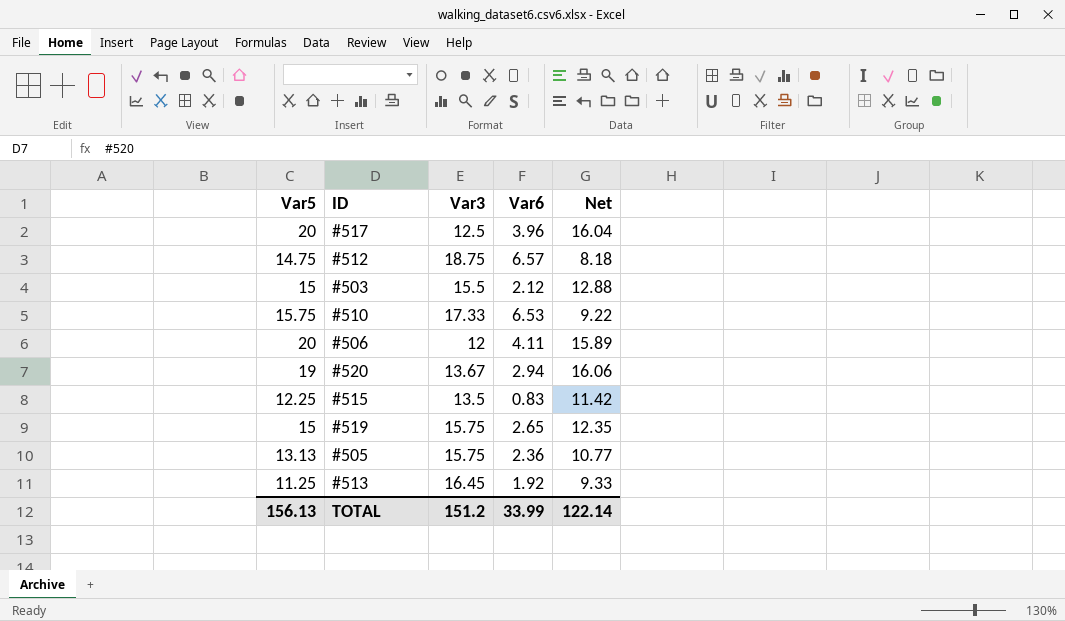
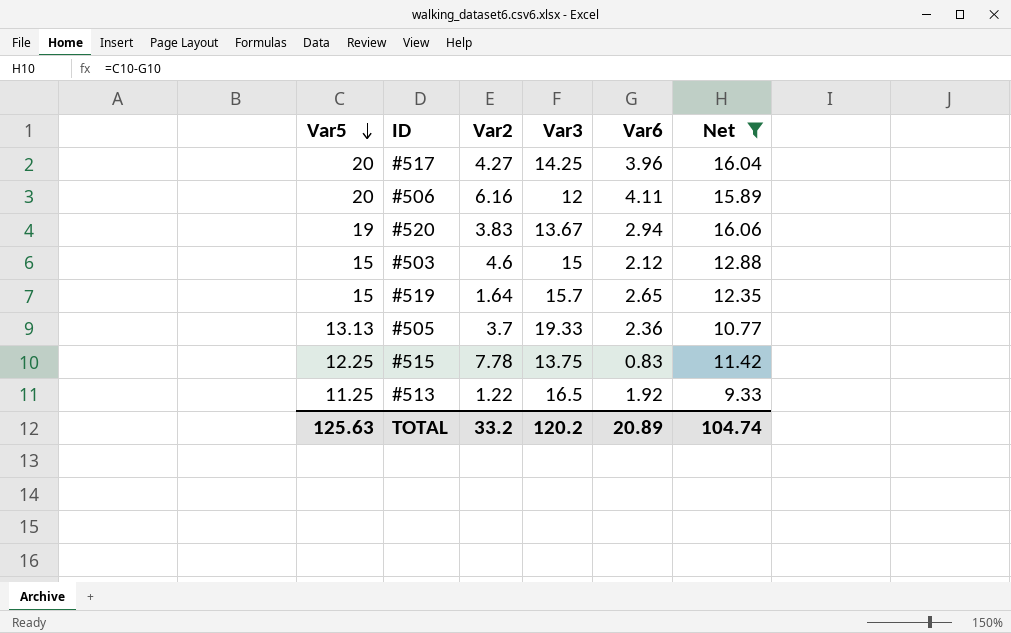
filter: none -> Net >= 9.33
row order: none -> Var5 descending
column Var2 | position: none -> 3
#517 | Var3: 12.5 -> 14.25
#503 | Var3: 15.5 -> 15
#519 | Var3: 15.75 -> 15.7
#505 | Var3: 15.75 -> 19.33
#515 | Var3: 13.5 -> 13.75
#513 | Var3: 16.45 -> 16.5
TOTAL | Var5: 156.13 -> 125.63
TOTAL | Var3: 151.2 -> 120.2
TOTAL | Var6: 33.99 -> 20.89
TOTAL | Net: 122.14 -> 104.74

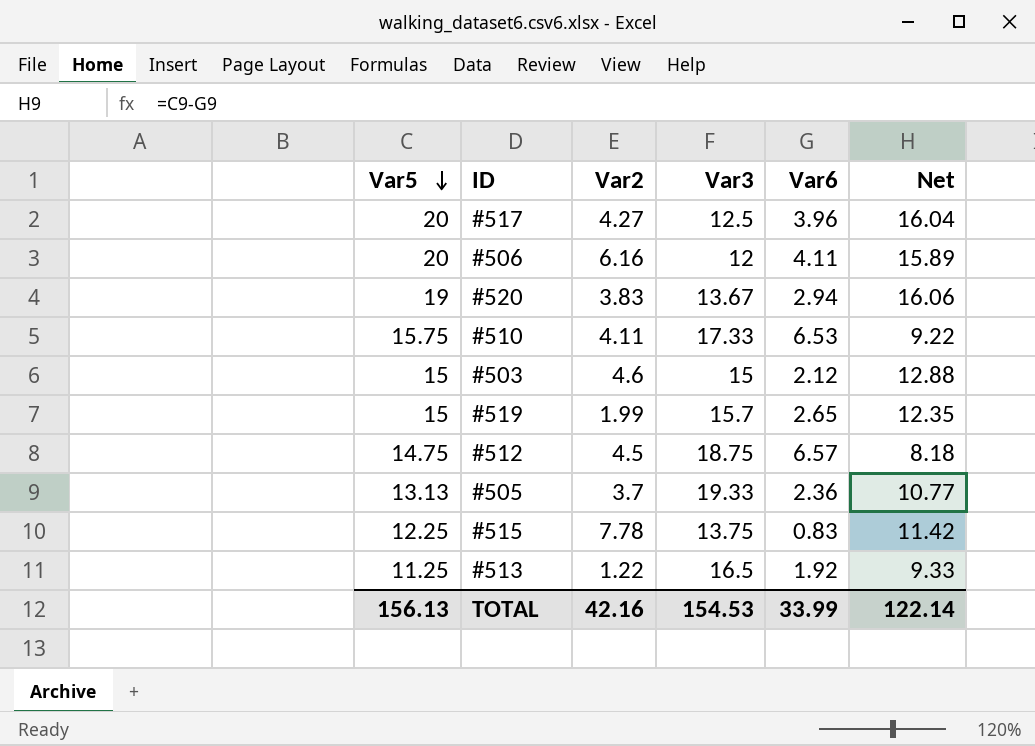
filter: Net >= 9.33 -> none
#517 | Var3: 14.25 -> 12.5
#519 | Var2: 1.64 -> 1.99
TOTAL | Var5: 125.63 -> 156.13
TOTAL | Var2: 33.2 -> 42.16
TOTAL | Var3: 120.2 -> 154.53
TOTAL | Var6: 20.89 -> 33.99
TOTAL | Net: 104.74 -> 122.14

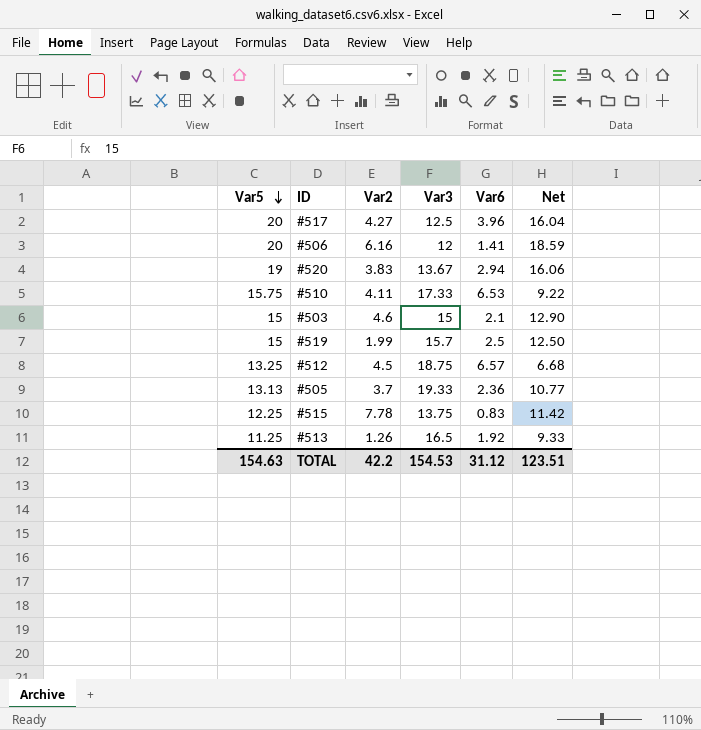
#506 | Var6: 4.11 -> 1.41
#506 | Net: 15.89 -> 18.59
#503 | Var6: 2.12 -> 2.1
#503 | Net: 12.88 -> 12.90
#519 | Var6: 2.65 -> 2.5
#519 | Net: 12.35 -> 12.50
#512 | Var5: 14.75 -> 13.25
#512 | Net: 8.18 -> 6.68
#513 | Var2: 1.22 -> 1.26
TOTAL | Var5: 156.13 -> 154.63
TOTAL | Var2: 42.16 -> 42.2
TOTAL | Var6: 33.99 -> 31.12
TOTAL | Net: 122.14 -> 123.51

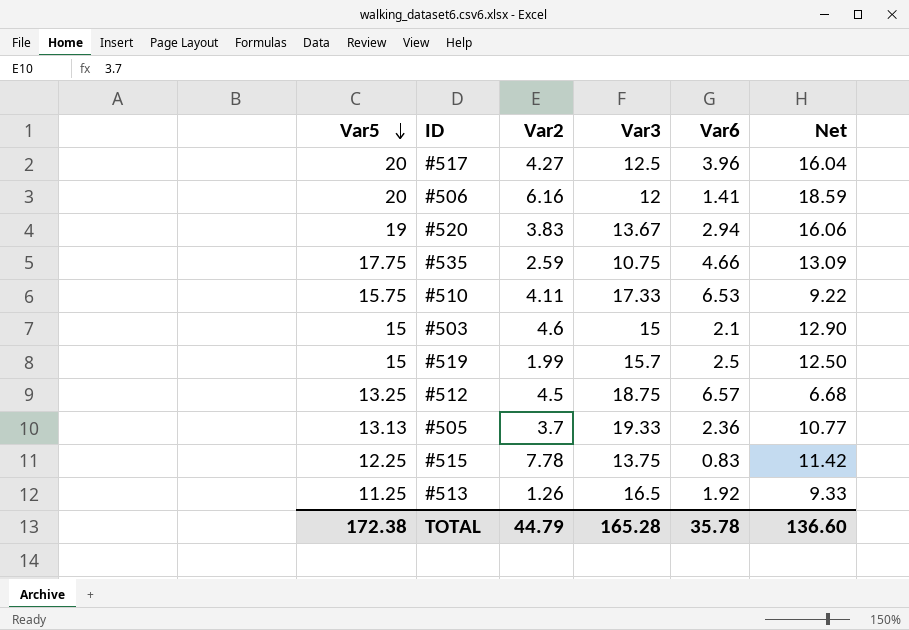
row #535: none -> 17.75 | 2.59 | 10.75 | 4.66 | 13.09
TOTAL | Var5: 154.63 -> 172.38
TOTAL | Var2: 42.2 -> 44.79
TOTAL | Var3: 154.53 -> 165.28
TOTAL | Var6: 31.12 -> 35.78
TOTAL | Net: 123.51 -> 136.60

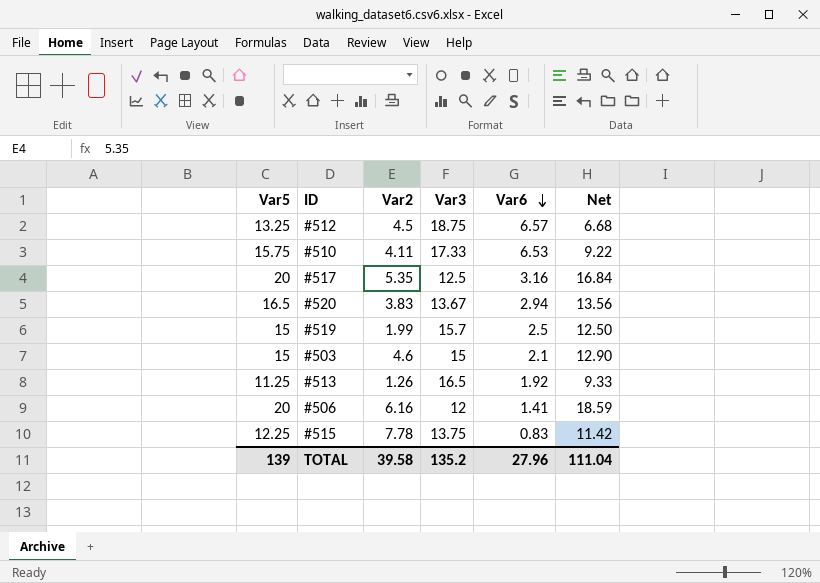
row order: Var5 descending -> Var6 descending
row #535: 17.75 | 2.59 | 10.75 | 4.66 | 13.09 -> none
row #505: 13.13 | 3.7 | 19.33 | 2.36 | 10.77 -> none
#517 | Var2: 4.27 -> 5.35
#517 | Var6: 3.96 -> 3.16
#517 | Net: 16.04 -> 16.84
#520 | Var5: 19 -> 16.5
#520 | Net: 16.06 -> 13.56
TOTAL | Var5: 172.38 -> 139
TOTAL | Var2: 44.79 -> 39.58
TOTAL | Var3: 165.28 -> 135.2
TOTAL | Var6: 35.78 -> 27.96
TOTAL | Net: 136.60 -> 111.04

